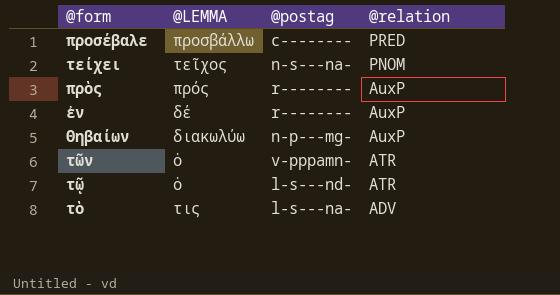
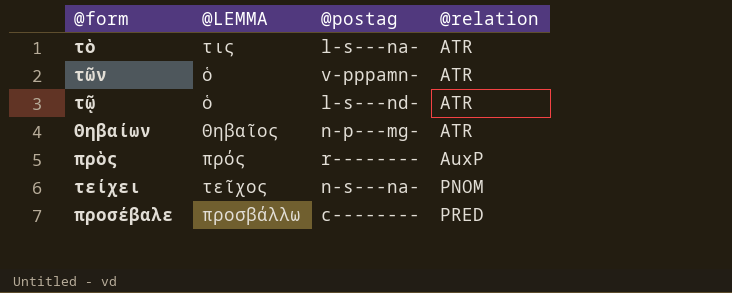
row order: @relation descending -> @relation ascending
row ἐν: δέ | r-------- | AuxP -> none
τὸ | @relation: ADV -> ATR
Θηβαίων | @LEMMA: διακωλύω -> Θηβαῖος
Θηβαίων | @relation: AuxP -> ATR

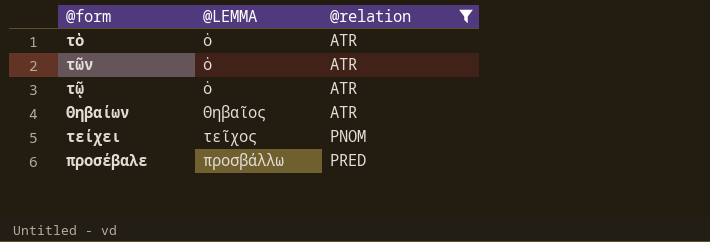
filter: none -> @relation != AuxP
column @postag | position: 3 -> none
τὸ | @LEMMA: τις -> ὁ

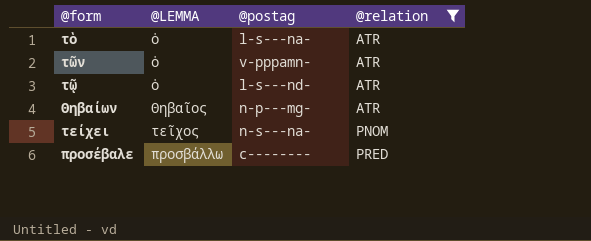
column @postag | position: none -> 3

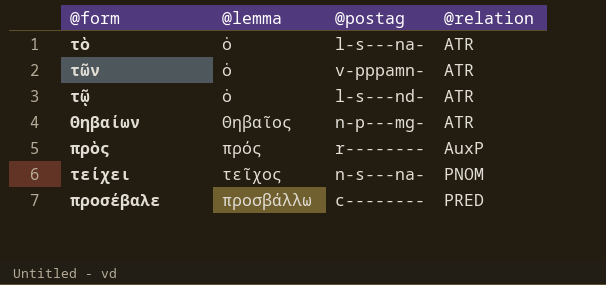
filter: @relation != AuxP -> none
column name: @LEMMA -> @lemma

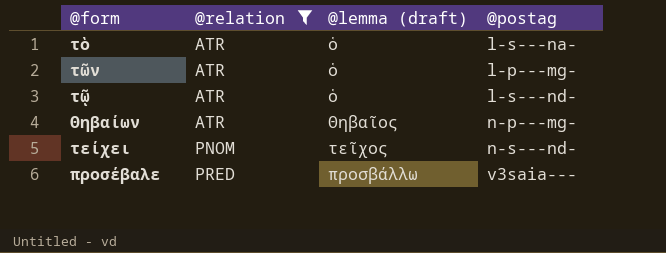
filter: none -> @relation != AuxP
column @relation | position: 4 -> 2
column name: @lemma -> @lemma (draft)
τῶν | @postag: v-pppamn- -> l-p---mg-
τείχει | @postag: n-s---na- -> n-s---nd-
προσέβαλε | @postag: c-------- -> v3saia---

